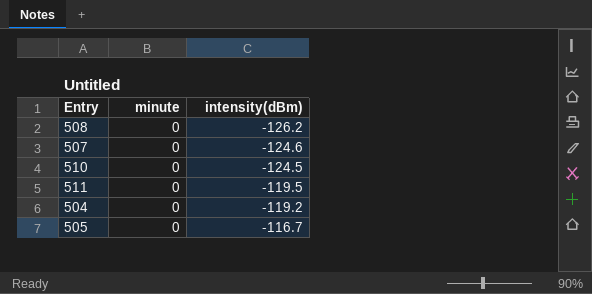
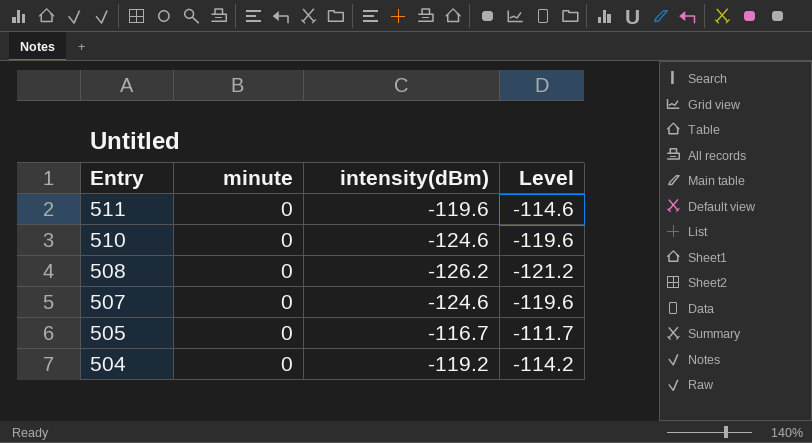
row order: intensity(dBm) ascending -> Entry descending
column Level | formula: none -> [intensity(dBm)] + 5
511 | intensity(dBm): -119.5 -> -119.6
510 | intensity(dBm): -124.5 -> -124.6

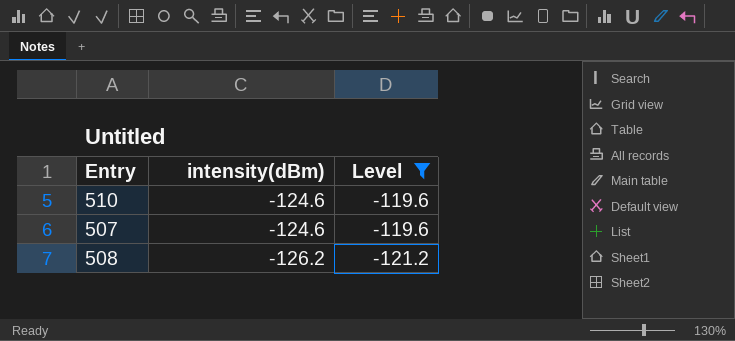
filter: none -> Level <= -119.6
row order: Entry descending -> intensity(dBm) descending
column minute | position: 2 -> none

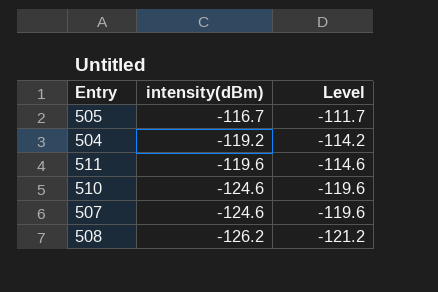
filter: Level <= -119.6 -> none

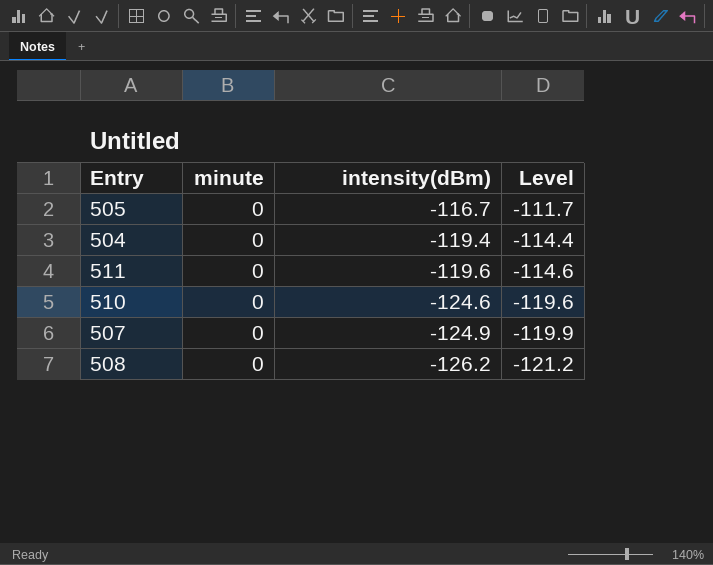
column minute | position: none -> 2
504 | intensity(dBm): -119.2 -> -119.4
504 | Level: -114.2 -> -114.4
507 | intensity(dBm): -124.6 -> -124.9
507 | Level: -119.6 -> -119.9

